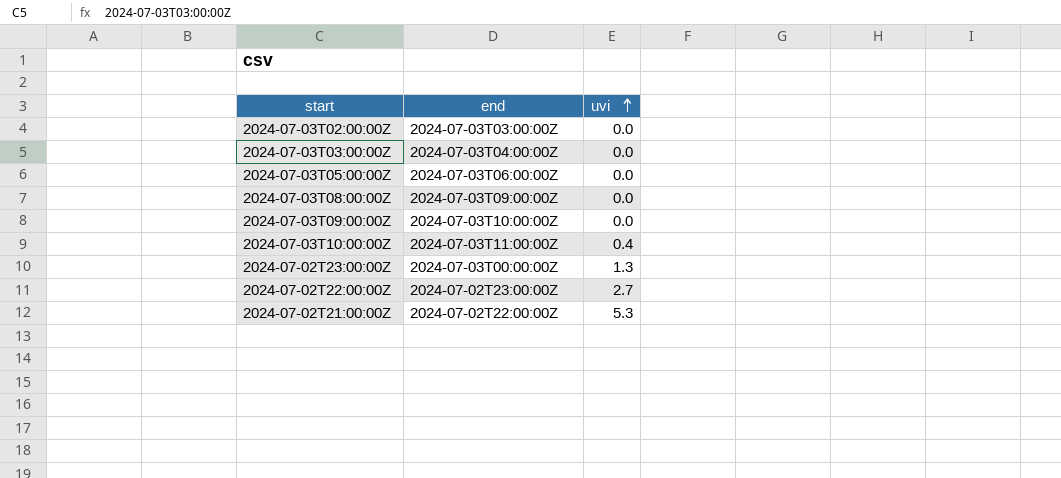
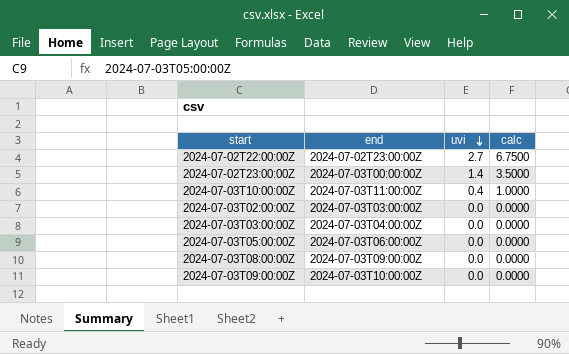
row order: uvi ascending -> uvi descending
column calc | formula: none -> [uvi] * 2.5
row 2024-07-02T21:00:00Z: 2024-07-02T22:00:00Z | 5.3 -> none
2024-07-02T23:00:00Z | uvi: 1.3 -> 1.4

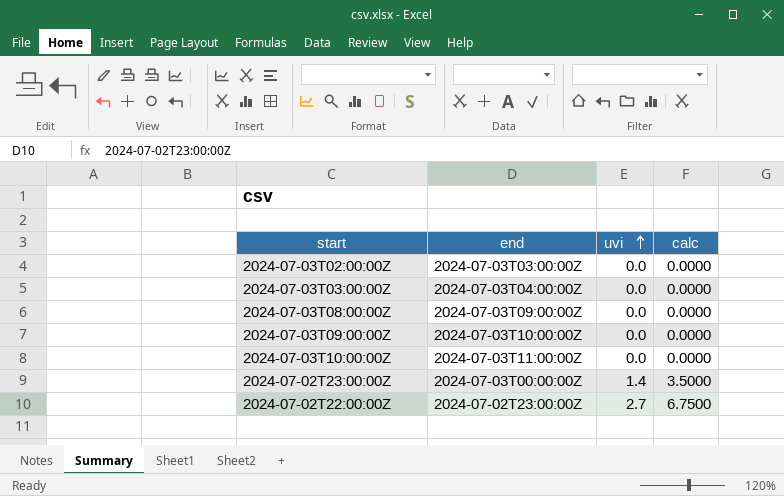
row order: uvi descending -> uvi ascending
row 2024-07-03T05:00:00Z: 2024-07-03T06:00:00Z | 0.0 | 0.0000 -> none
2024-07-03T10:00:00Z | uvi: 0.4 -> 0.0
2024-07-03T10:00:00Z | calc: 1.0000 -> 0.0000

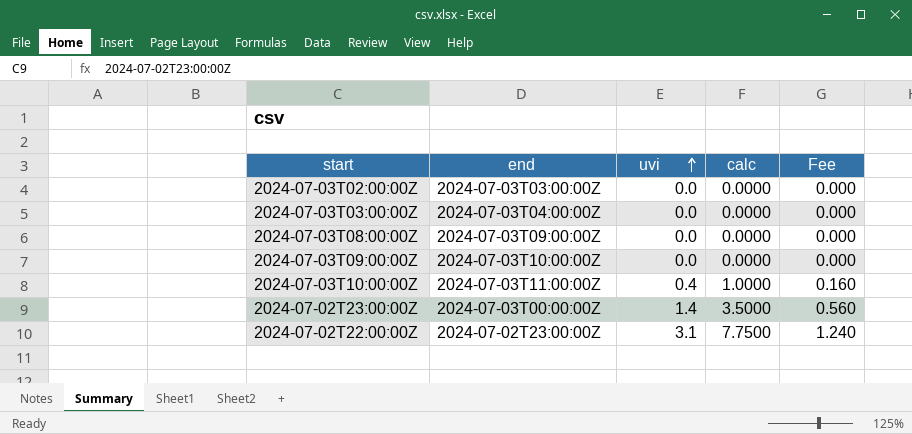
column Fee | formula: none -> [uvi] * 0.4
2024-07-03T10:00:00Z | uvi: 0.0 -> 0.4
2024-07-03T10:00:00Z | calc: 0.0000 -> 1.0000
2024-07-02T22:00:00Z | uvi: 2.7 -> 3.1
2024-07-02T22:00:00Z | calc: 6.7500 -> 7.7500

